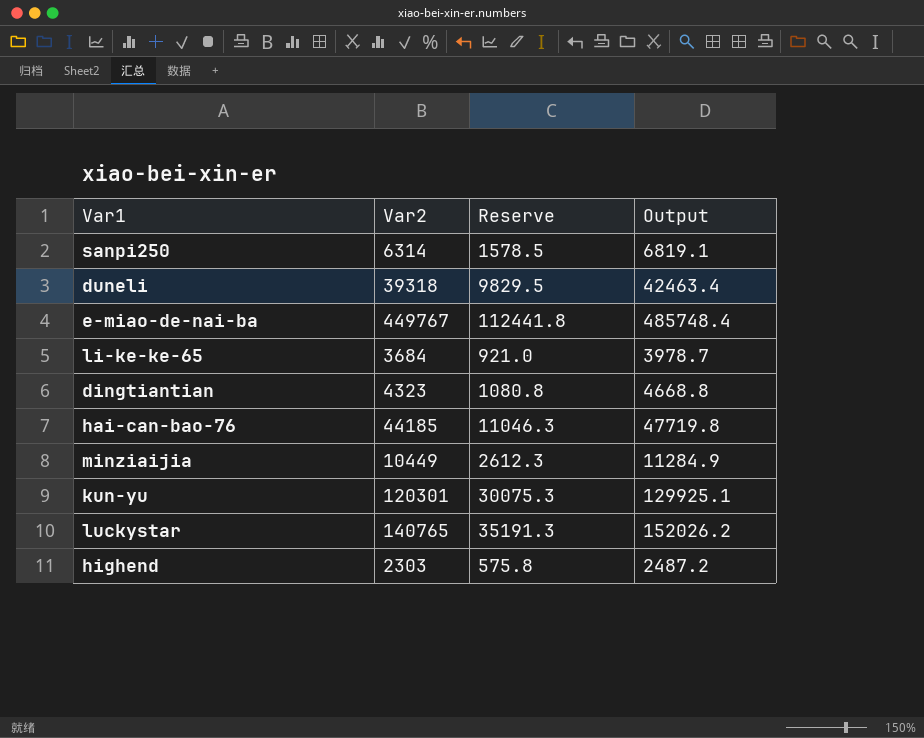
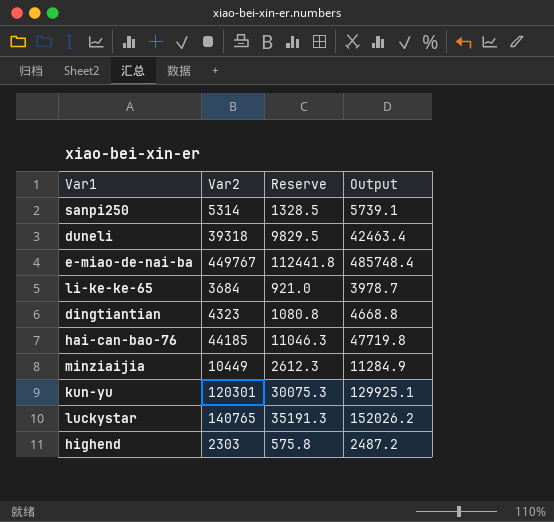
sanpi250 | Var2: 6314 -> 5314
sanpi250 | Reserve: 1578.5 -> 1328.5
sanpi250 | Output: 6819.1 -> 5739.1

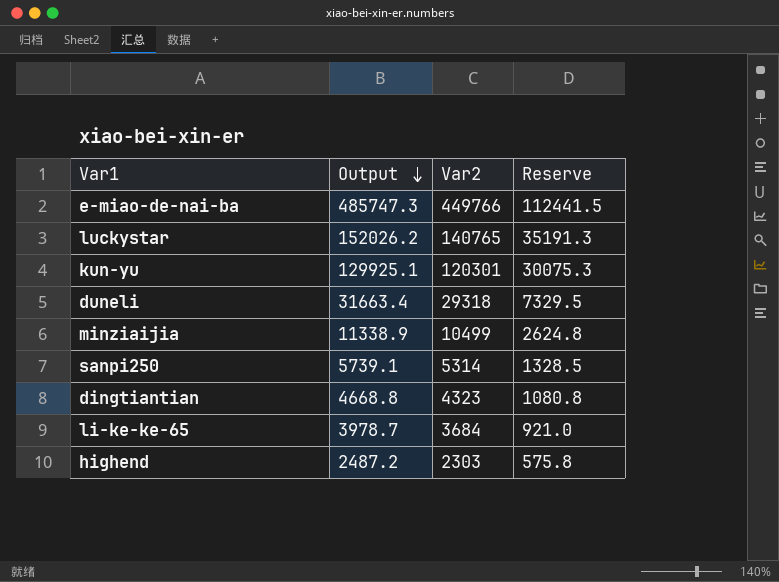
row order: none -> Output descending
column Output | position: 4 -> 2
row hai-can-bao-76: 44185 | 11046.3 | 47719.8 -> none
e-miao-de-nai-ba | Output: 485748.4 -> 485747.3
e-miao-de-nai-ba | Var2: 449767 -> 449766
e-miao-de-nai-ba | Reserve: 112441.8 -> 112441.5
duneli | Output: 42463.4 -> 31663.4
duneli | Var2: 39318 -> 29318
duneli | Reserve: 9829.5 -> 7329.5
minziaijia | Output: 11284.9 -> 11338.9
minziaijia | Var2: 10449 -> 10499
minziaijia | Reserve: 2612.3 -> 2624.8

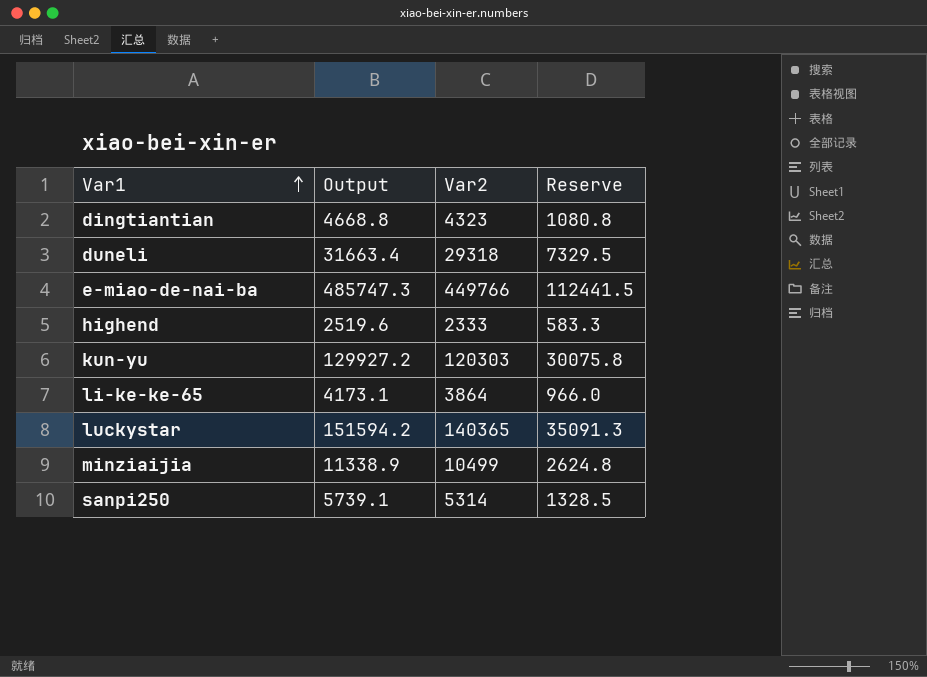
row order: Output descending -> Var1 ascending
highend | Output: 2487.2 -> 2519.6
highend | Var2: 2303 -> 2333
highend | Reserve: 575.8 -> 583.3
kun-yu | Output: 129925.1 -> 129927.2
kun-yu | Var2: 120301 -> 120303
kun-yu | Reserve: 30075.3 -> 30075.8
li-ke-ke-65 | Output: 3978.7 -> 4173.1
li-ke-ke-65 | Var2: 3684 -> 3864
li-ke-ke-65 | Reserve: 921.0 -> 966.0
luckystar | Output: 152026.2 -> 151594.2
luckystar | Var2: 140765 -> 140365
luckystar | Reserve: 35191.3 -> 35091.3

